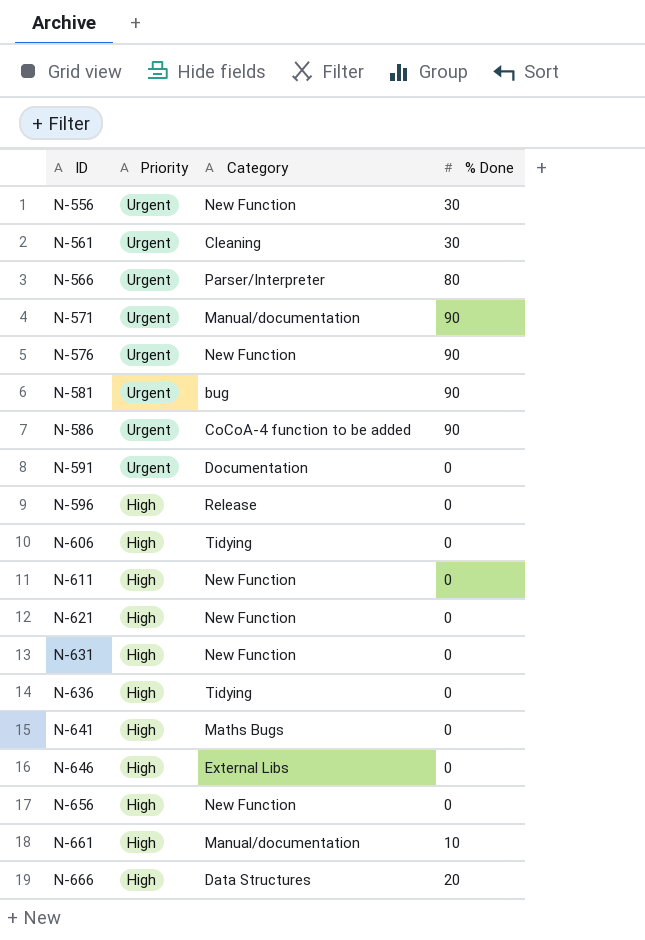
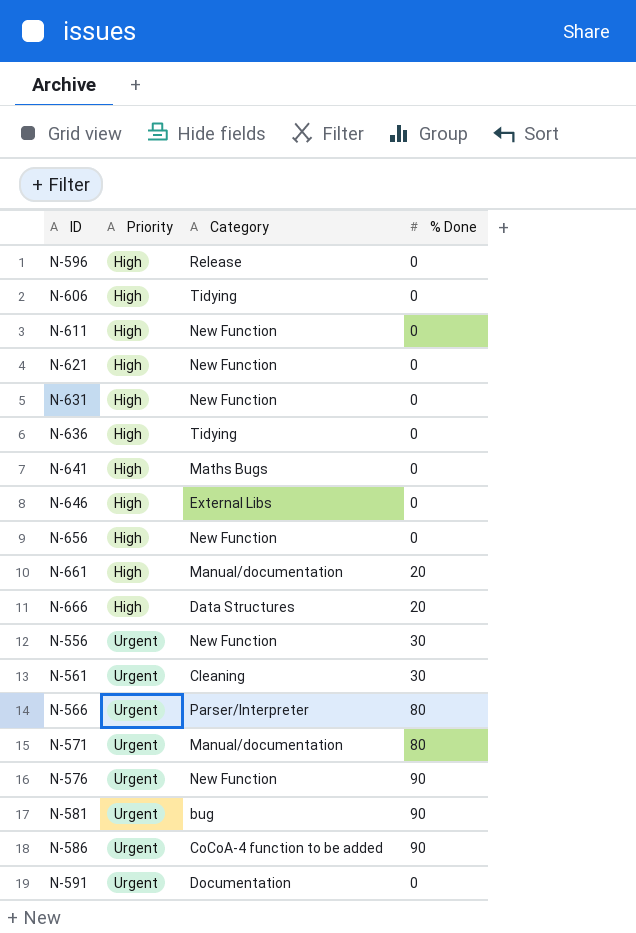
row order: ID ascending -> Priority ascending
N-661 | % Done: 10 -> 20
N-571 | % Done: 90 -> 80

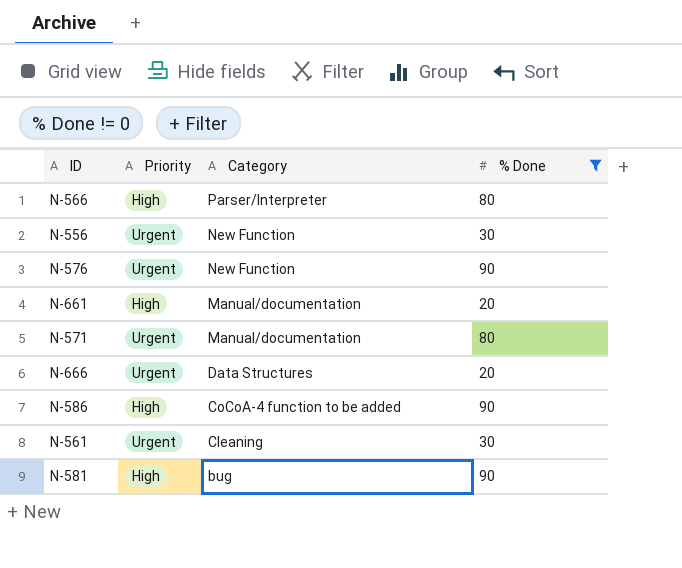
filter: none -> % Done != 0
row order: Priority ascending -> Category descending
N-566 | Priority: Urgent -> High
N-666 | Priority: High -> Urgent
N-586 | Priority: Urgent -> High
N-581 | Priority: Urgent -> High

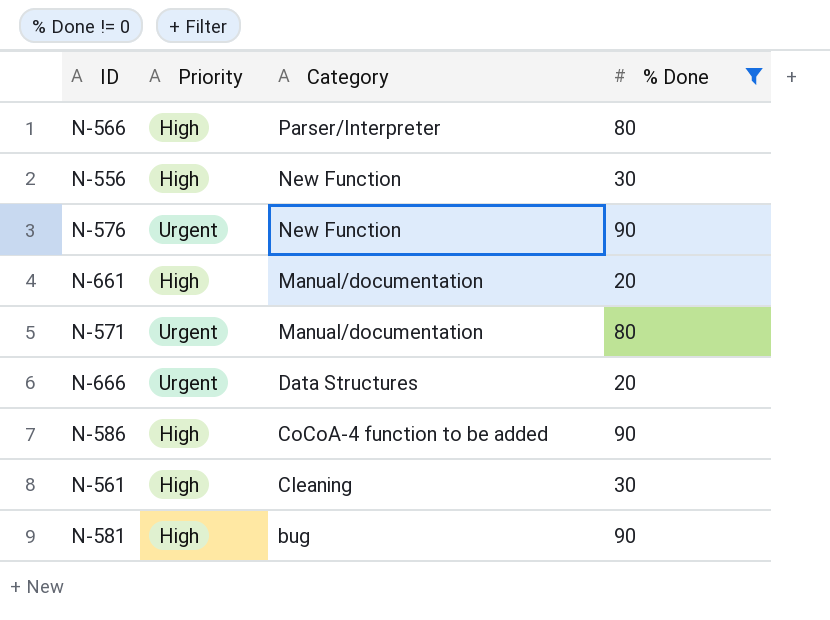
N-556 | Priority: Urgent -> High
N-561 | Priority: Urgent -> High

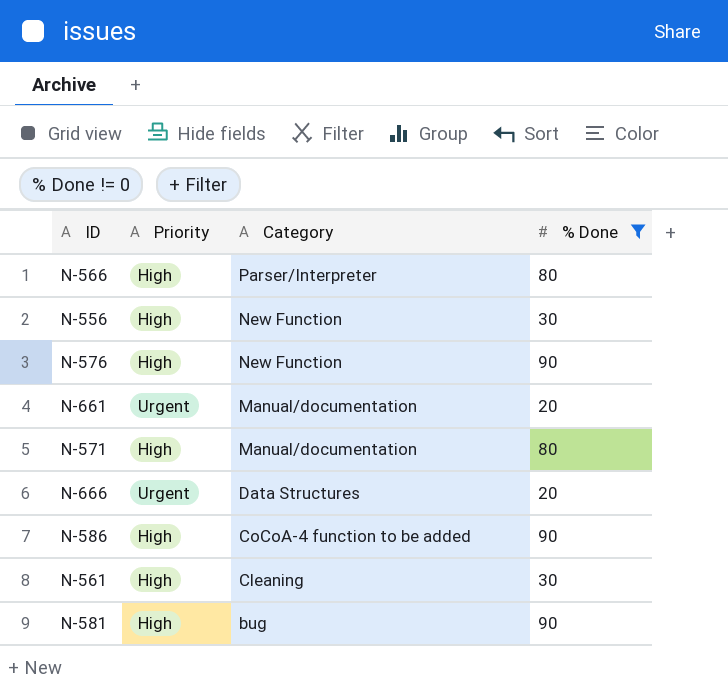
N-576 | Priority: Urgent -> High
N-661 | Priority: High -> Urgent
N-571 | Priority: Urgent -> High

